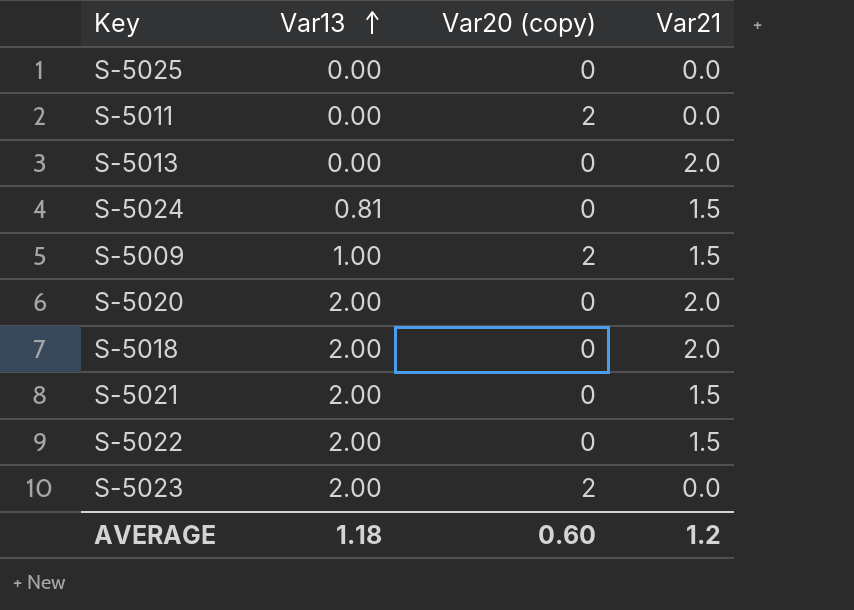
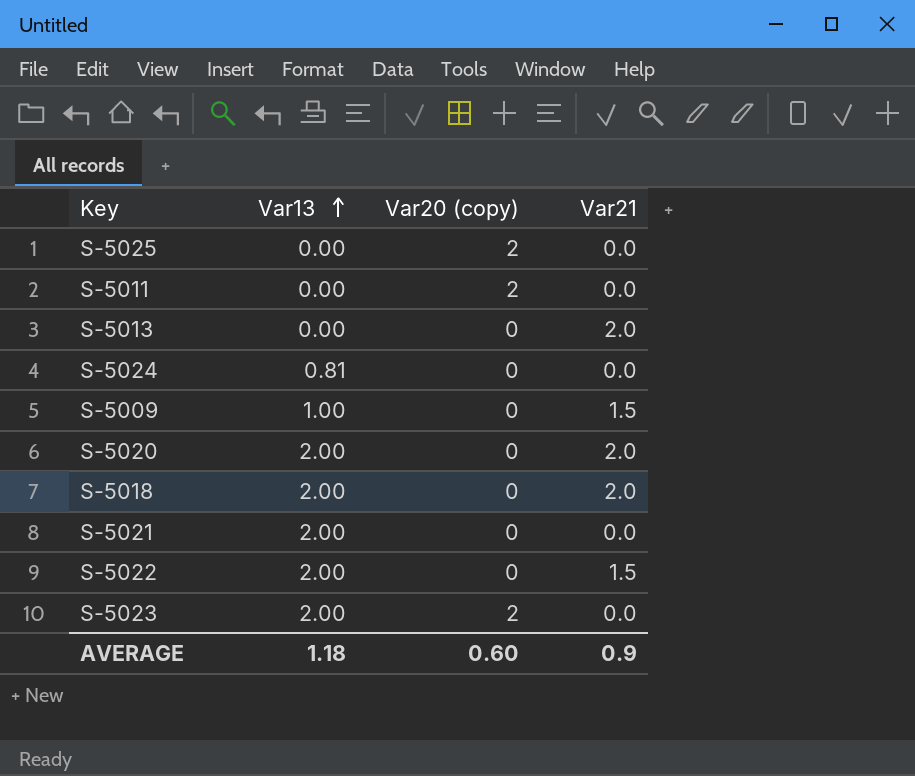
S-5025 | Var20 (copy): 0 -> 2
S-5024 | Var21: 1.5 -> 0.0
S-5009 | Var20 (copy): 2 -> 0
S-5021 | Var21: 1.5 -> 0.0
AVERAGE | Var21: 1.2 -> 0.9

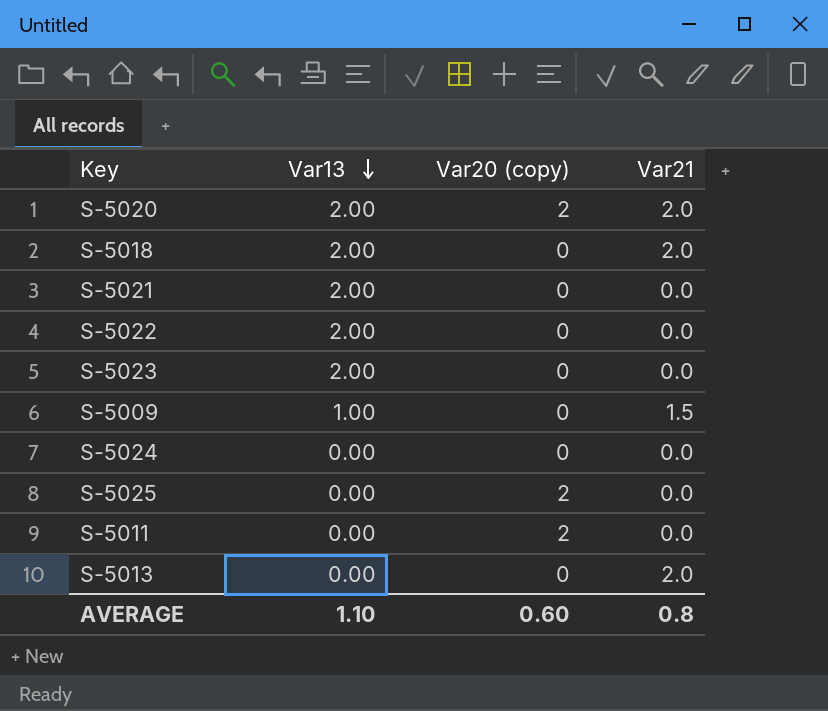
row order: Var13 ascending -> Var13 descending
S-5020 | Var20 (copy): 0 -> 2
S-5022 | Var21: 1.5 -> 0.0
S-5023 | Var20 (copy): 2 -> 0
S-5024 | Var13: 0.81 -> 0.00
AVERAGE | Var13: 1.18 -> 1.10
AVERAGE | Var21: 0.9 -> 0.8

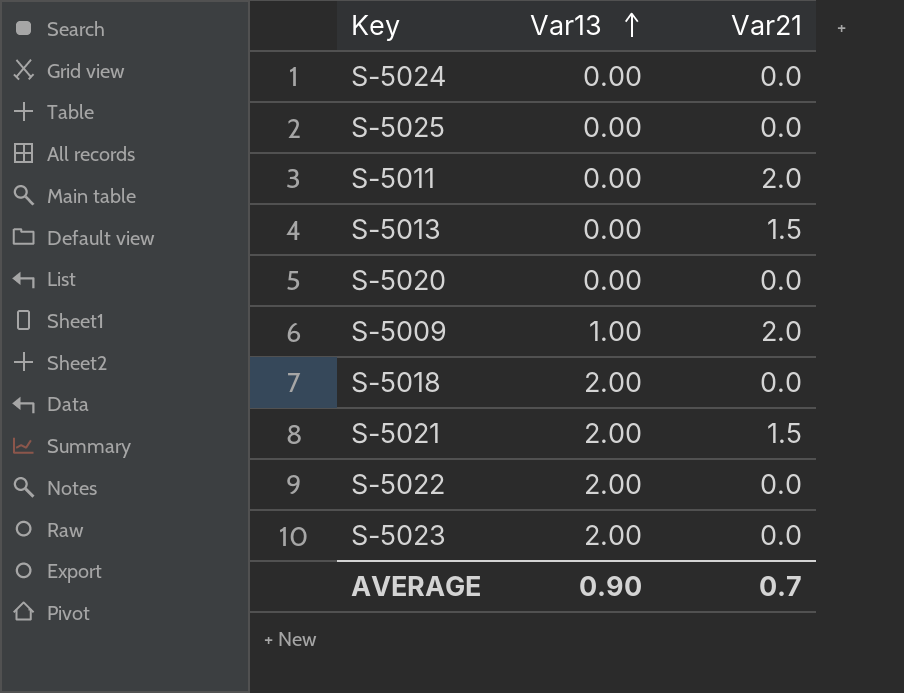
row order: Var13 descending -> Var13 ascending
column Var20 (copy) | position: 3 -> none
S-5011 | Var21: 0.0 -> 2.0
S-5013 | Var21: 2.0 -> 1.5
S-5020 | Var13: 2.00 -> 0.00
S-5020 | Var21: 2.0 -> 0.0
S-5009 | Var21: 1.5 -> 2.0
S-5018 | Var21: 2.0 -> 0.0
S-5021 | Var21: 0.0 -> 1.5
AVERAGE | Var13: 1.10 -> 0.90
AVERAGE | Var21: 0.8 -> 0.7

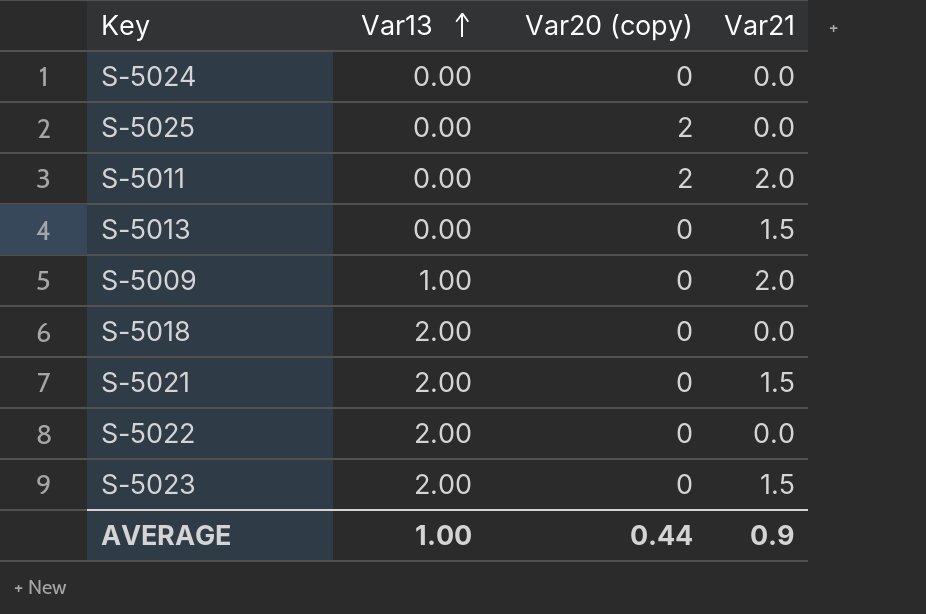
column Var20 (copy) | position: none -> 3
row S-5020: 0.00 | 0.0 -> none
S-5023 | Var21: 0.0 -> 1.5
AVERAGE | Var13: 0.90 -> 1.00
AVERAGE | Var21: 0.7 -> 0.9

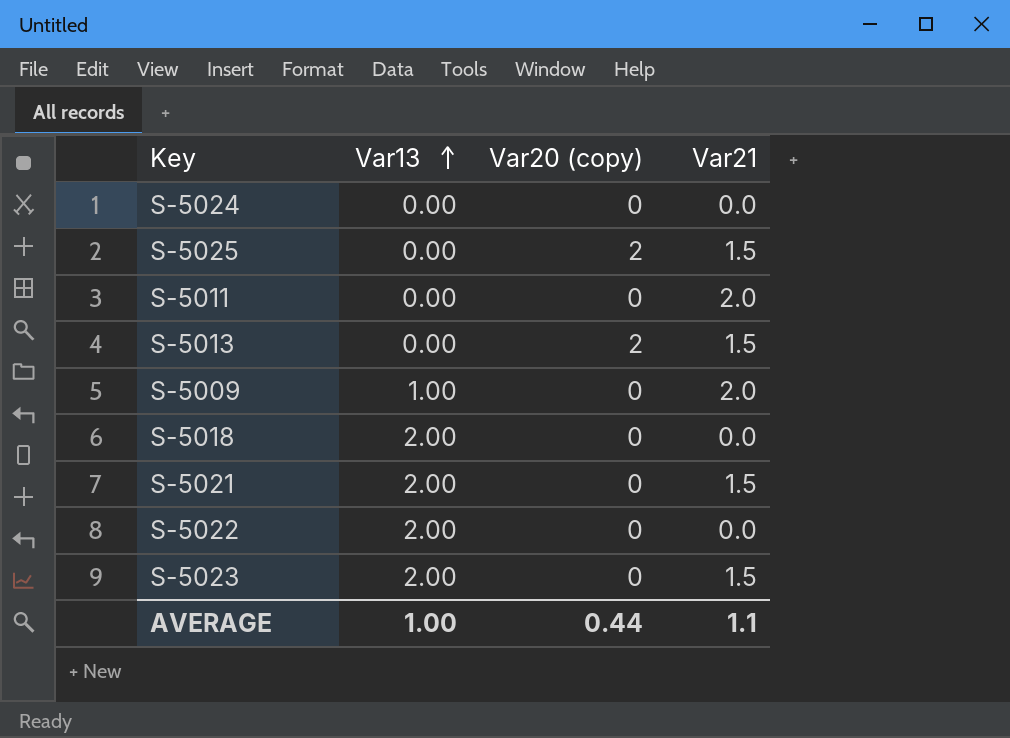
S-5025 | Var21: 0.0 -> 1.5
S-5011 | Var20 (copy): 2 -> 0
S-5013 | Var20 (copy): 0 -> 2
AVERAGE | Var21: 0.9 -> 1.1

